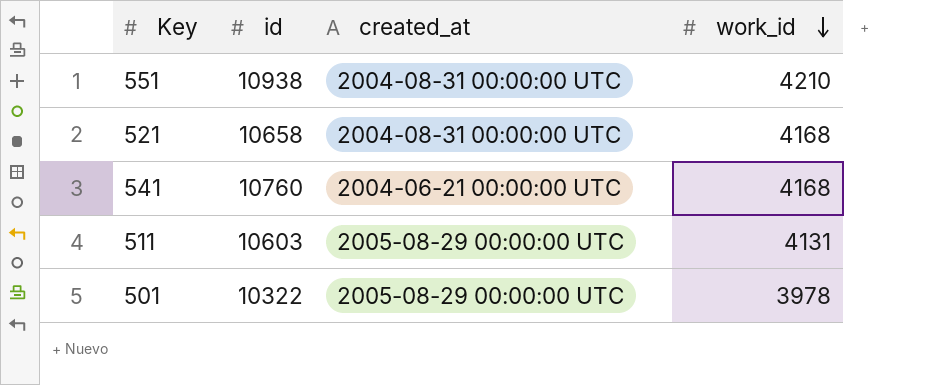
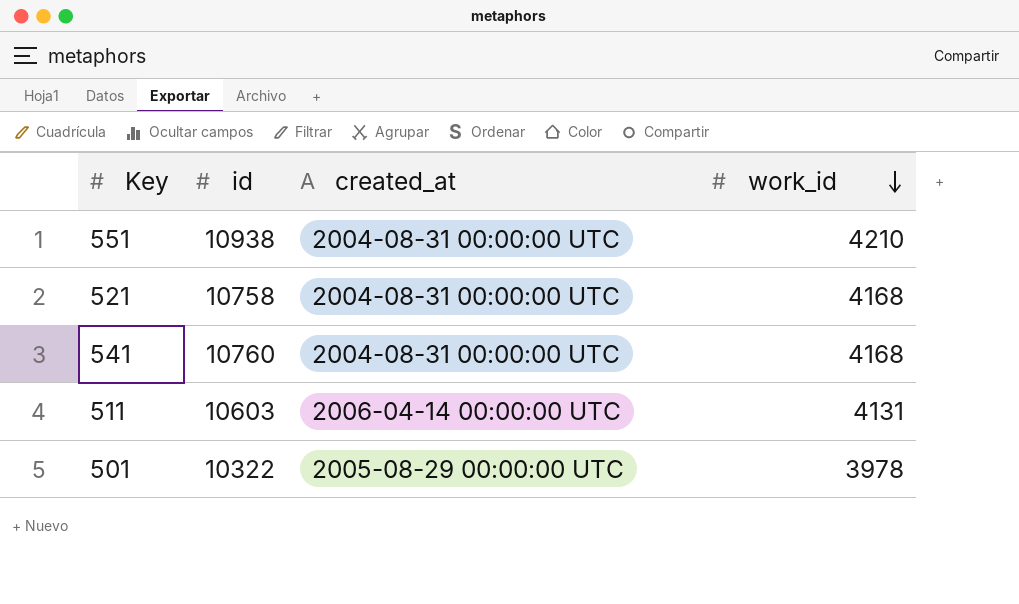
521 | id: 10658 -> 10758
541 | created_at: 2004-06-21 00:00:00 UTC -> 2004-08-31 00:00:00 UTC
511 | created_at: 2005-08-29 00:00:00 UTC -> 2006-04-14 00:00:00 UTC

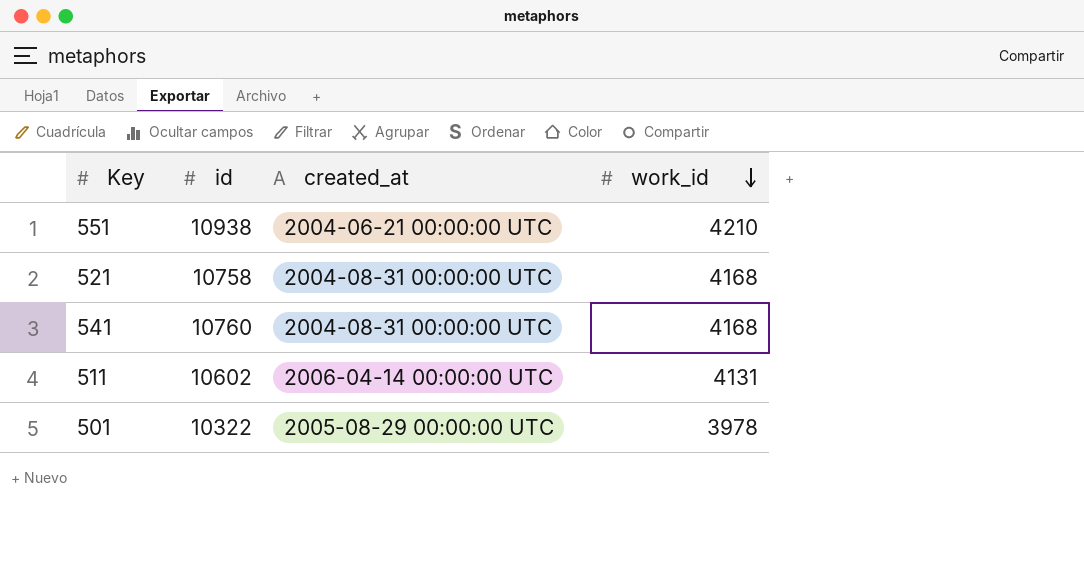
551 | created_at: 2004-08-31 00:00:00 UTC -> 2004-06-21 00:00:00 UTC
511 | id: 10603 -> 10602

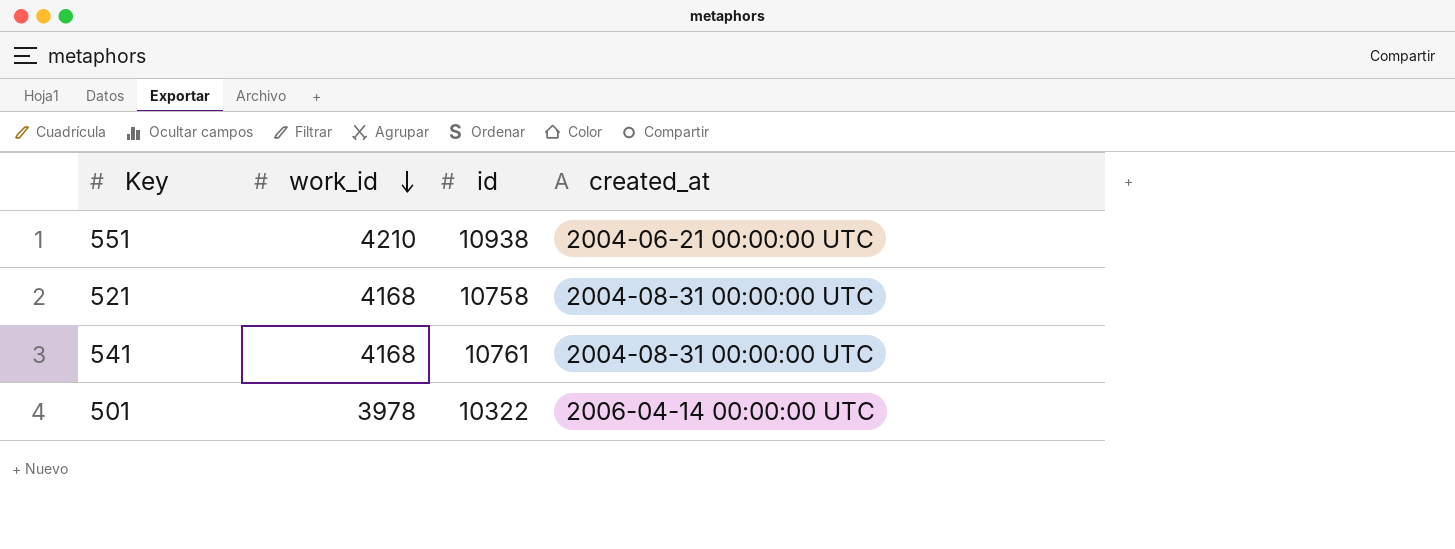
column work_id | position: 4 -> 2
row 511: 10602 | 2006-04-14 00:00:00 UTC | 4131 -> none
541 | id: 10760 -> 10761
501 | created_at: 2005-08-29 00:00:00 UTC -> 2006-04-14 00:00:00 UTC

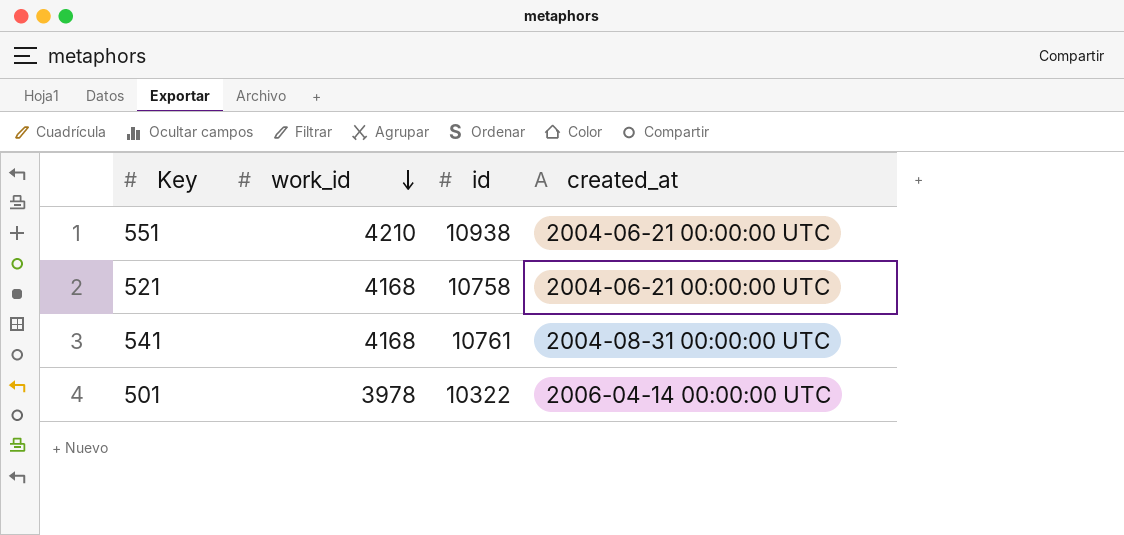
521 | created_at: 2004-08-31 00:00:00 UTC -> 2004-06-21 00:00:00 UTC

